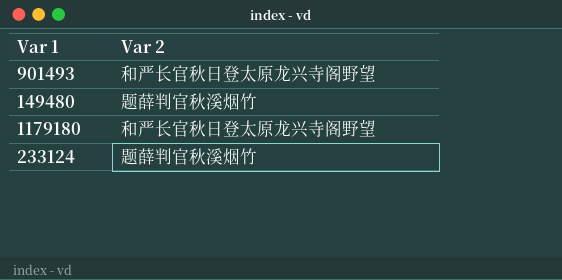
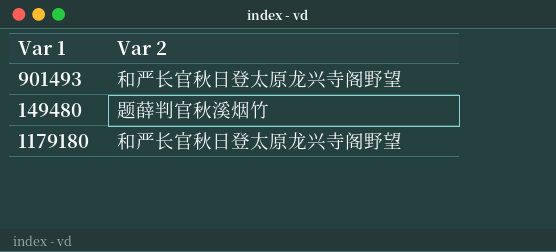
row 233124: 题薛判官秋溪烟竹 -> none

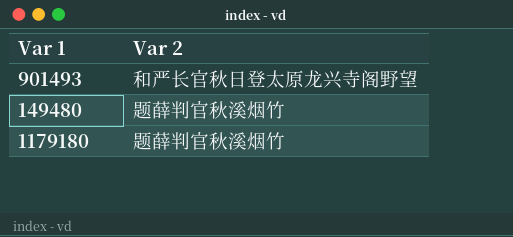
1179180 | Var 2: 和严长官秋日登太原龙兴寺阁野望 -> 题薛判官秋溪烟竹

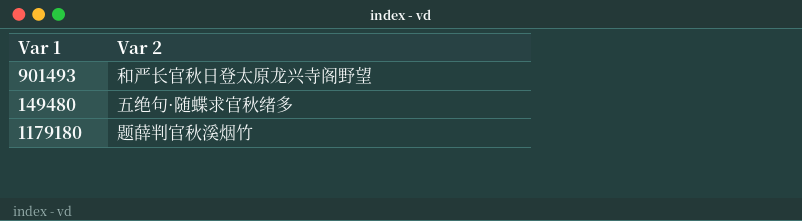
149480 | Var 2: 题薛判官秋溪烟竹 -> 五绝句·随蝶求官秋绪多

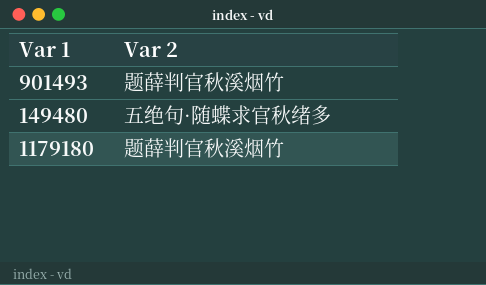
901493 | Var 2: 和严长官秋日登太原龙兴寺阁野望 -> 题薛判官秋溪烟竹

